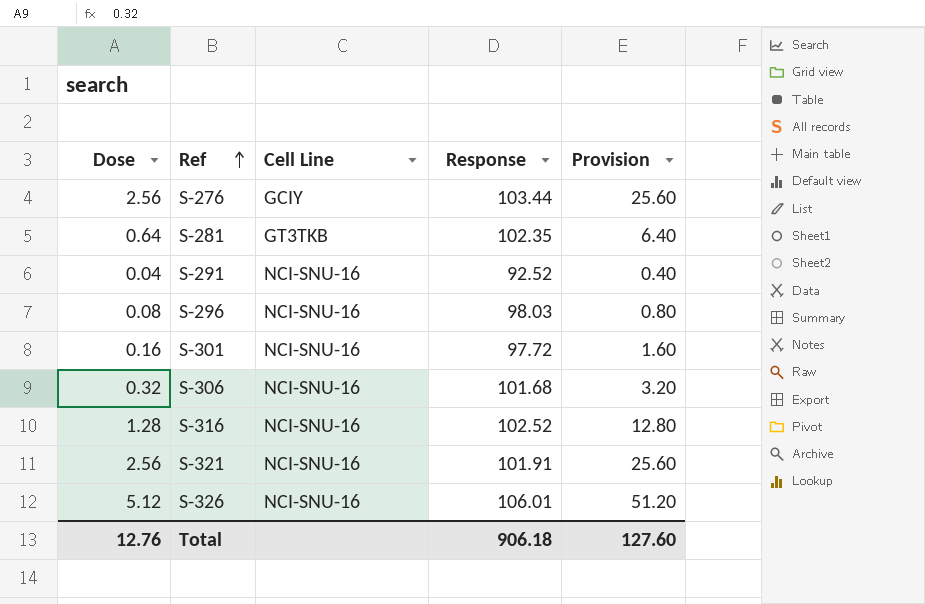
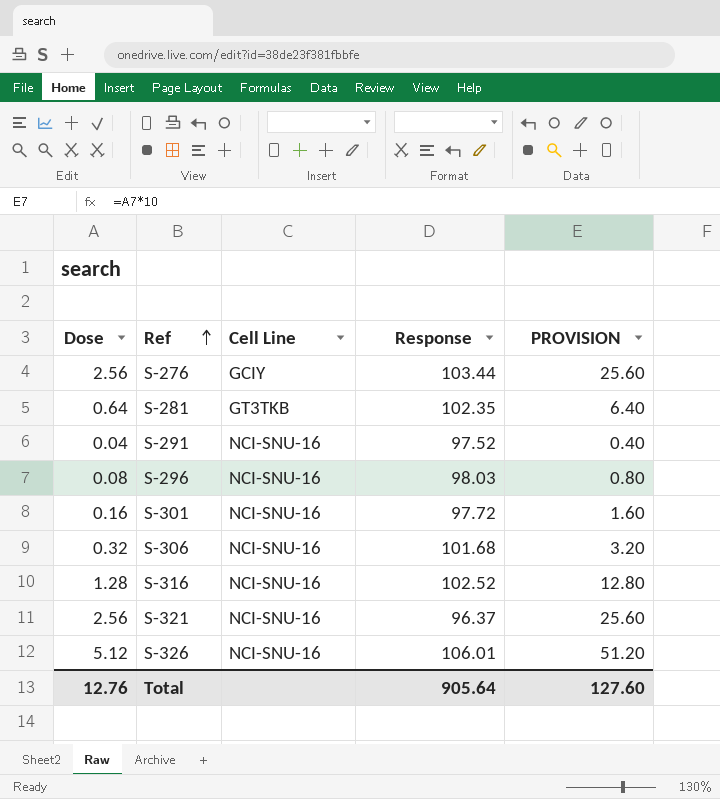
column name: Provision -> PROVISION
S-291 | Response: 92.52 -> 97.52
S-321 | Response: 101.91 -> 96.37
Total | Response: 906.18 -> 905.64

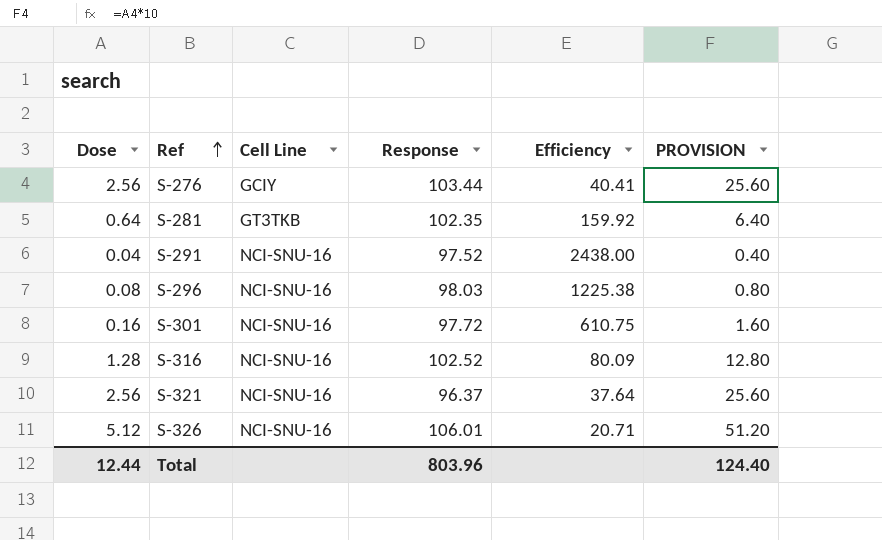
column Efficiency | formula: none -> [Response] / [Dose]
row S-306: 0.32 | NCI-SNU-16 | 101.68 | 3.20 -> none
Total | Dose: 12.76 -> 12.44
Total | Response: 905.64 -> 803.96
Total | PROVISION: 127.60 -> 124.40

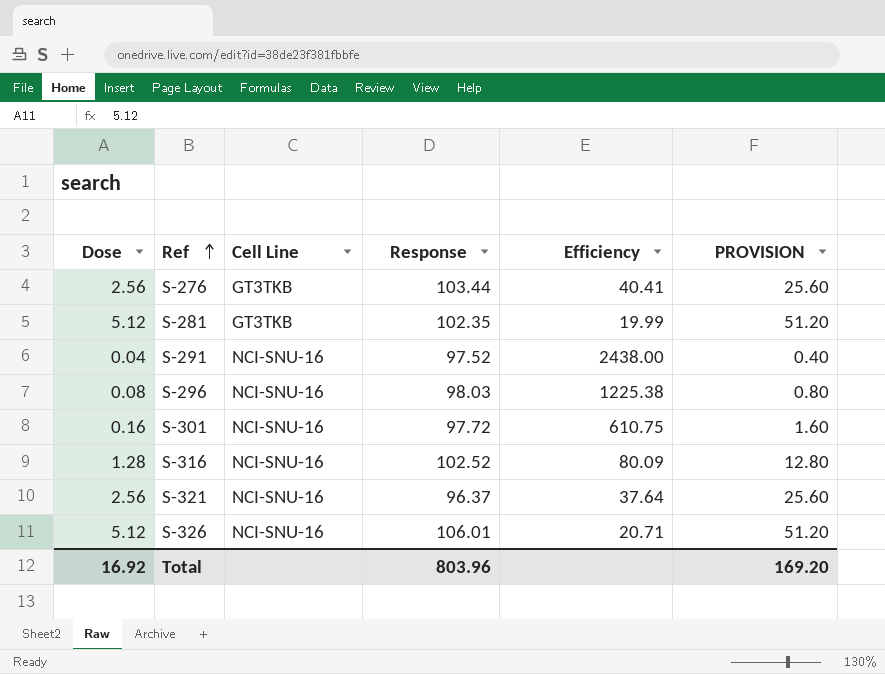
S-276 | Cell Line: GCIY -> GT3TKB
S-281 | Dose: 0.64 -> 5.12
S-281 | Efficiency: 159.92 -> 19.99
S-281 | PROVISION: 6.40 -> 51.20
Total | Dose: 12.44 -> 16.92
Total | PROVISION: 124.40 -> 169.20

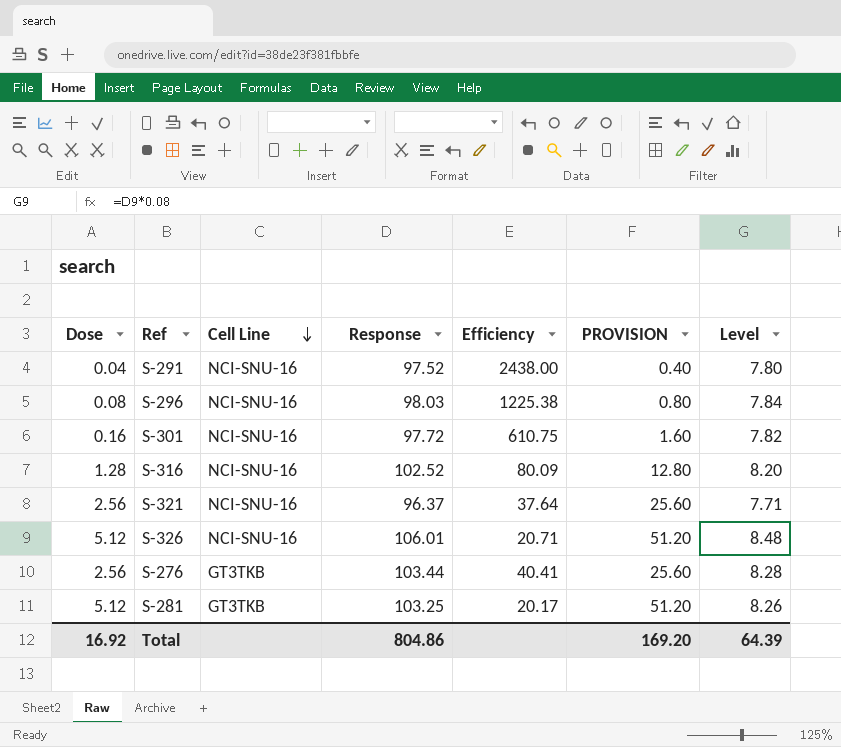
row order: Ref ascending -> Cell Line descending
column Level | formula: none -> [Response] * 0.08
S-281 | Response: 102.35 -> 103.25
S-281 | Efficiency: 19.99 -> 20.17
Total | Response: 803.96 -> 804.86

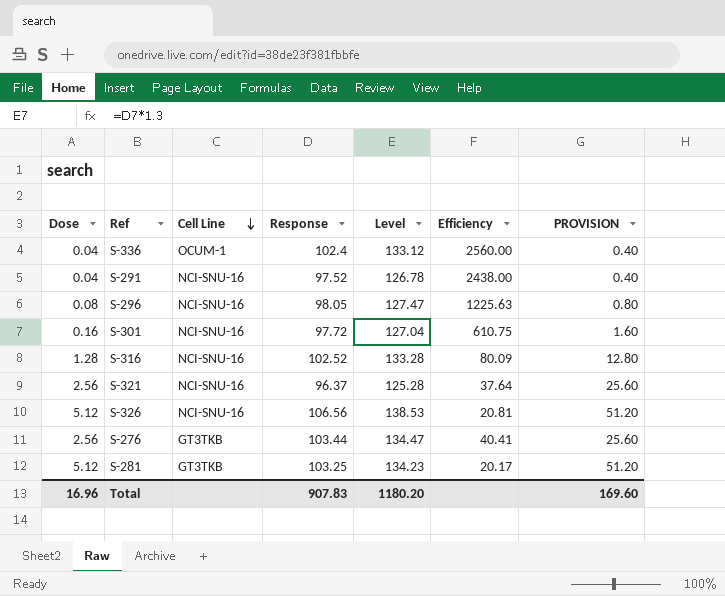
column Level | formula: [Response] * 0.08 -> [Response] * 1.3
column Level | position: 7 -> 5
row S-336: none -> 0.04 | OCUM-1 | 102.4 | 133.12 | 2560.00 | 0.40
S-296 | Response: 98.03 -> 98.05
S-296 | Efficiency: 1225.38 -> 1225.63
S-326 | Response: 106.01 -> 106.56
S-326 | Efficiency: 20.71 -> 20.81
Total | Dose: 16.92 -> 16.96
Total | Response: 804.86 -> 907.83
Total | Level: 64.39 -> 1180.20
Total | PROVISION: 169.20 -> 169.60

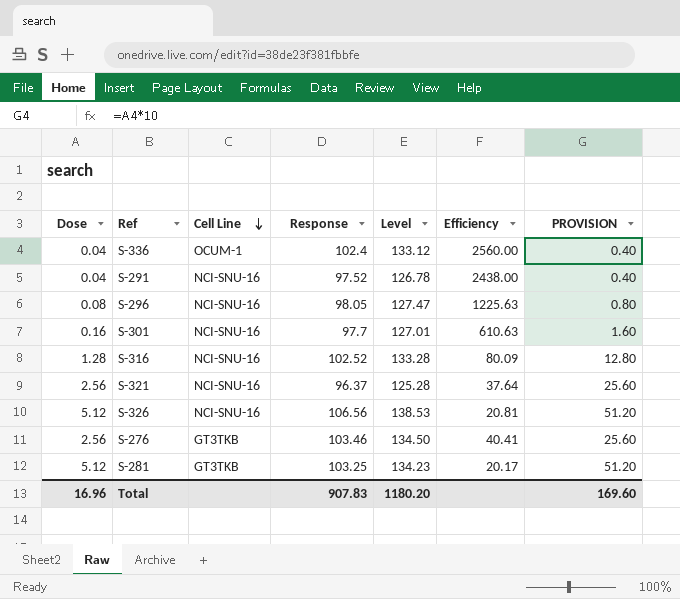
S-301 | Response: 97.72 -> 97.7
S-301 | Level: 127.04 -> 127.01
S-301 | Efficiency: 610.75 -> 610.63
S-276 | Response: 103.44 -> 103.46
S-276 | Level: 134.47 -> 134.50

